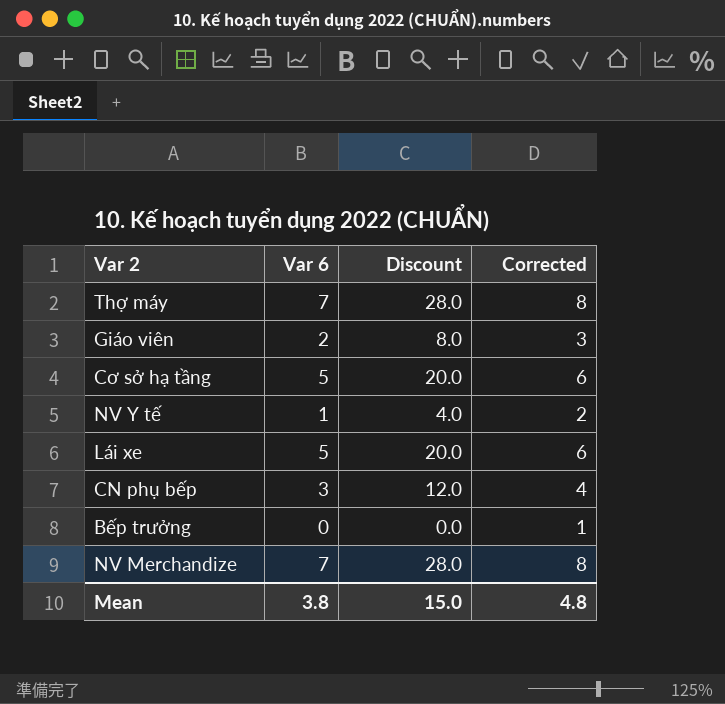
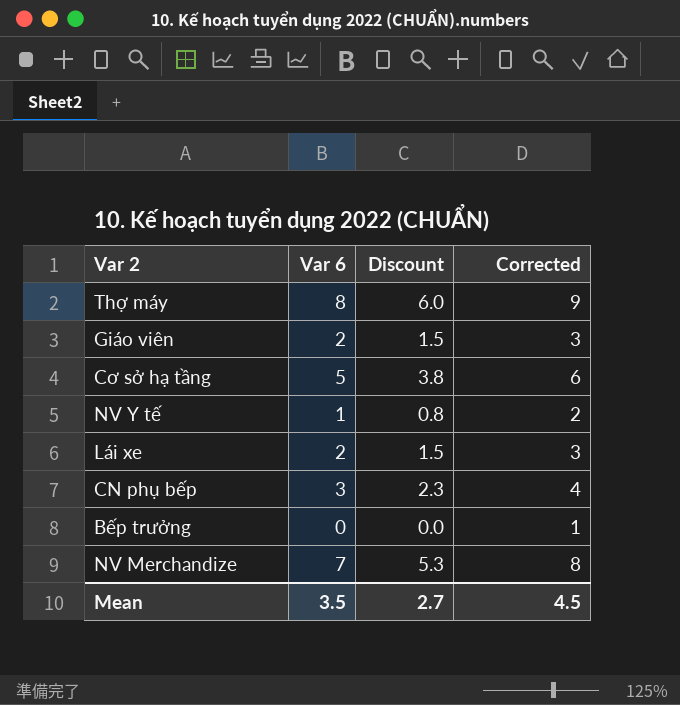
column Discount | formula: [Var 6] * 4 -> [Var 6] * 0.75
Thợ máy | Var 6: 7 -> 8
Thợ máy | Corrected: 8 -> 9
Lái xe | Var 6: 5 -> 2
Lái xe | Corrected: 6 -> 3
Mean | Var 6: 3.8 -> 3.5
Mean | Discount: 15.0 -> 2.7
Mean | Corrected: 4.8 -> 4.5

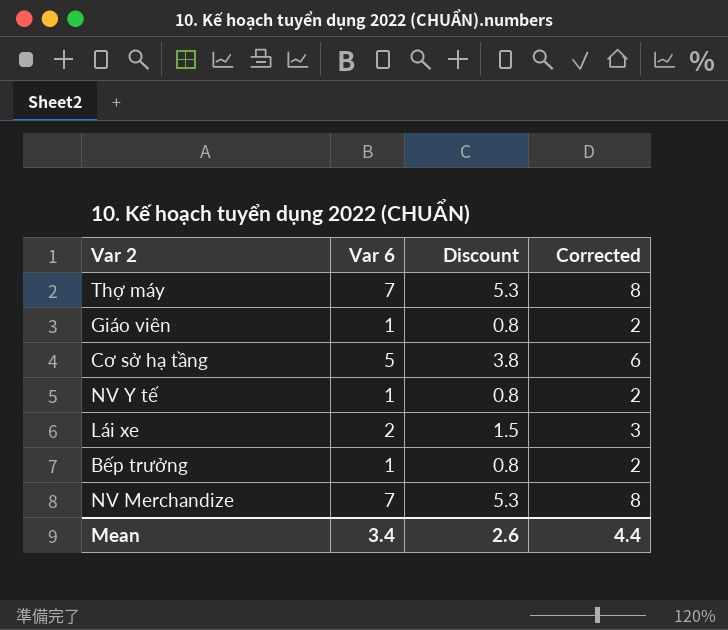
row CN phụ bếp: 3 | 2.3 | 4 -> none
Thợ máy | Var 6: 8 -> 7
Thợ máy | Discount: 6.0 -> 5.3
Thợ máy | Corrected: 9 -> 8
Giáo viên | Var 6: 2 -> 1
Giáo viên | Discount: 1.5 -> 0.8
Giáo viên | Corrected: 3 -> 2
Bếp trưởng | Var 6: 0 -> 1
Bếp trưởng | Discount: 0.0 -> 0.8
Bếp trưởng | Corrected: 1 -> 2
Mean | Var 6: 3.5 -> 3.4
Mean | Discount: 2.7 -> 2.6
Mean | Corrected: 4.5 -> 4.4

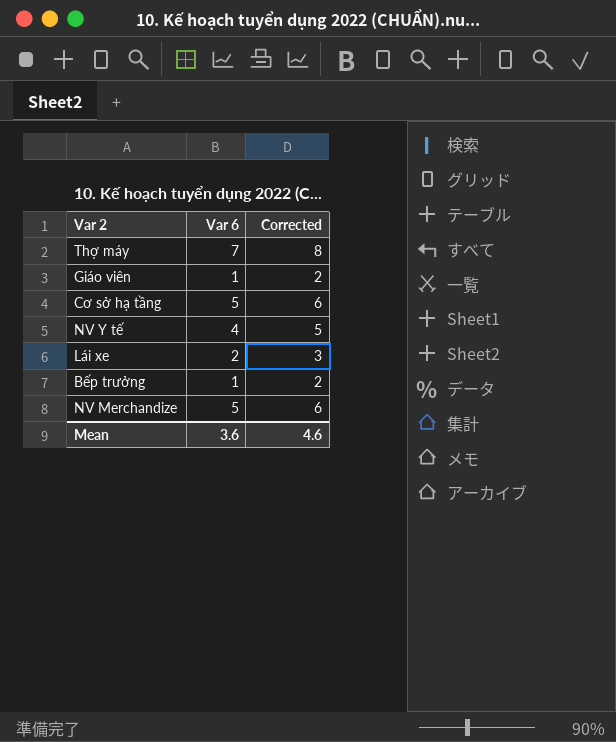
column Discount | formula: [Var 6] * 0.75 -> none
NV Y tế | Var 6: 1 -> 4
NV Y tế | Corrected: 2 -> 5
NV Merchandize | Var 6: 7 -> 5
NV Merchandize | Corrected: 8 -> 6
Mean | Var 6: 3.4 -> 3.6
Mean | Corrected: 4.4 -> 4.6

